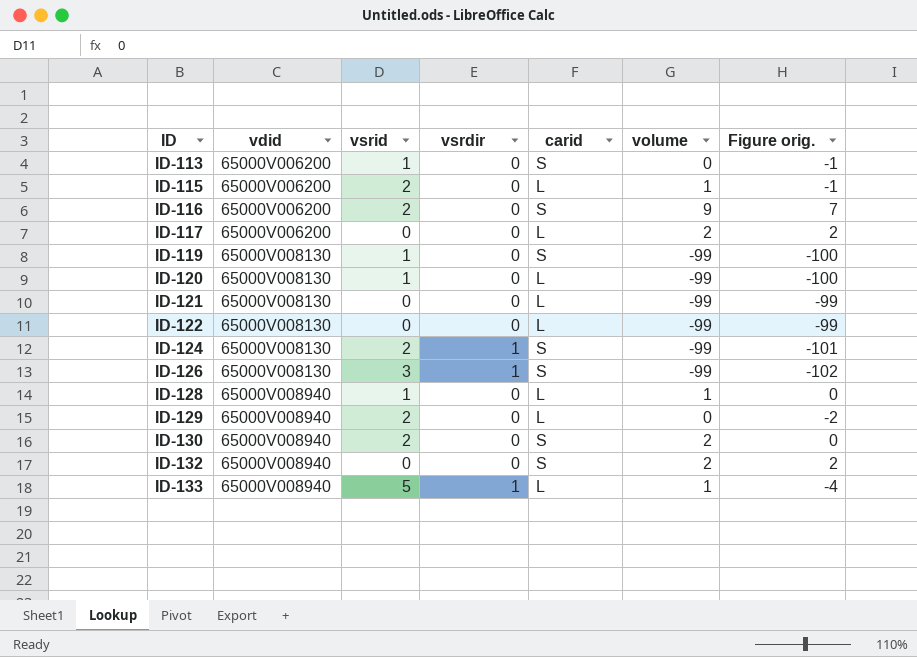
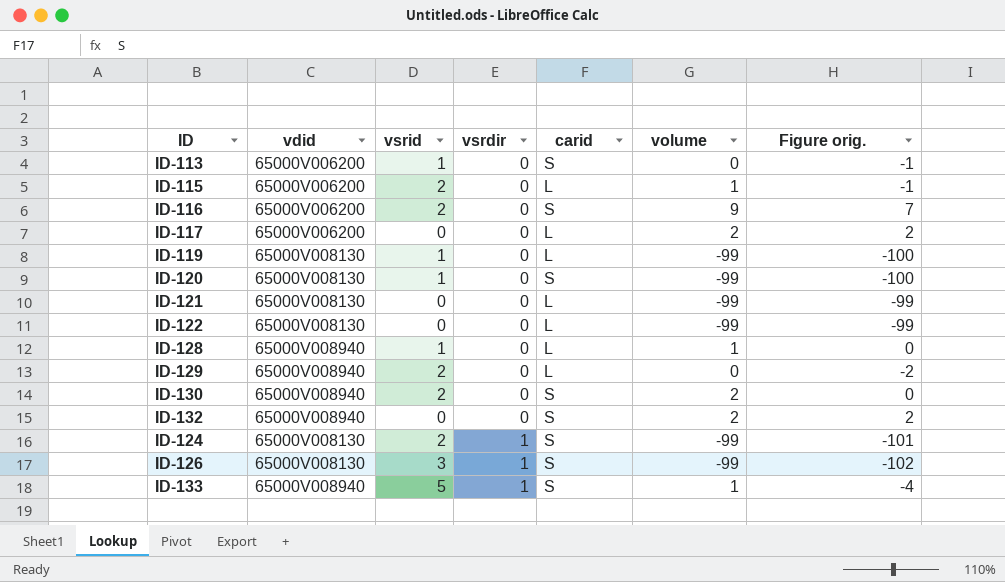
row order: ID ascending -> vsrdir ascending
ID-119 | carid: S -> L
ID-120 | carid: L -> S
ID-133 | carid: L -> S

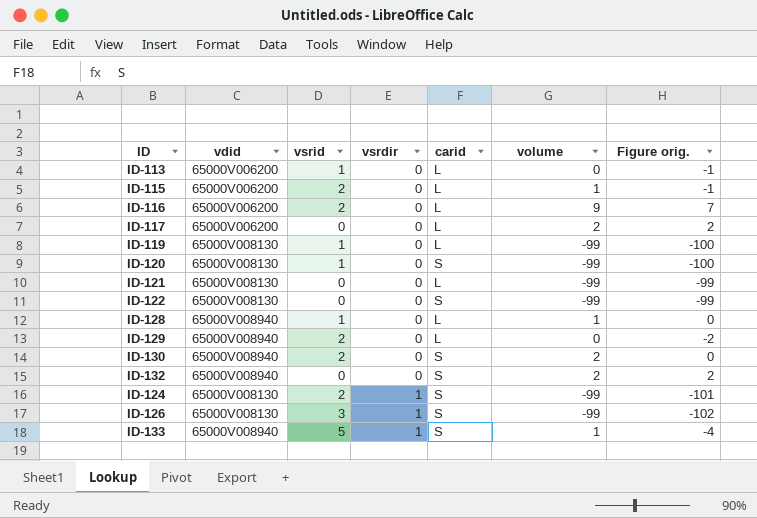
ID-113 | carid: S -> L
ID-116 | carid: S -> L
ID-122 | carid: L -> S

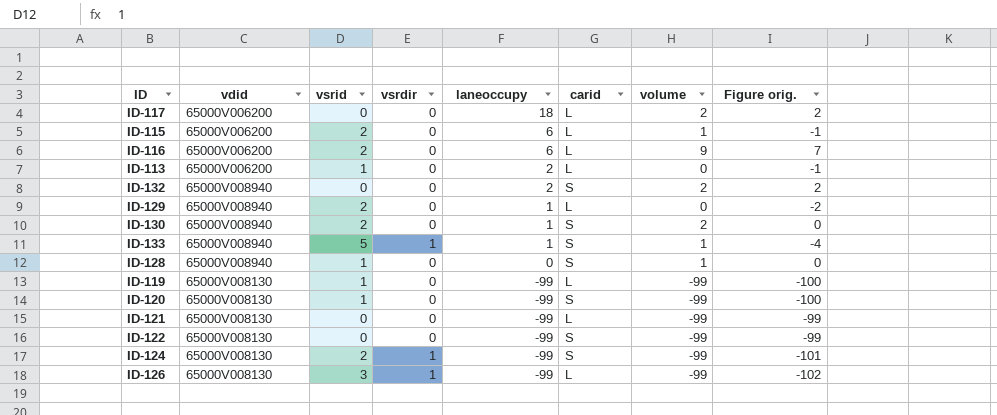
row order: vsrdir ascending -> laneoccupy descending
column laneoccupy | position: none -> 5
ID-128 | carid: L -> S
ID-126 | carid: S -> L

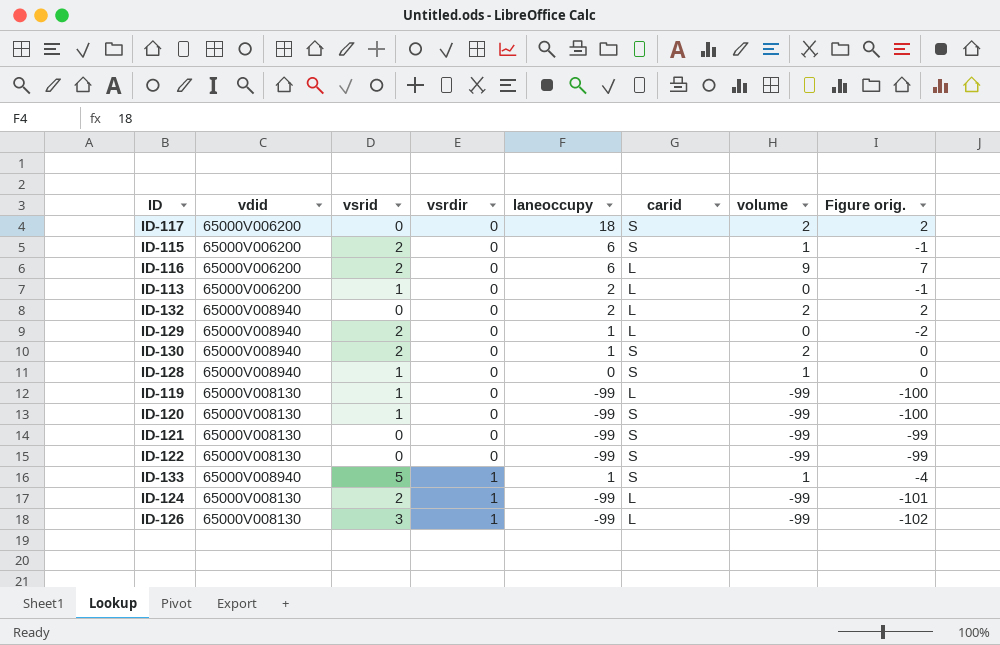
row order: laneoccupy descending -> vsrdir ascending
ID-117 | carid: L -> S
ID-115 | carid: L -> S
ID-132 | carid: S -> L
ID-121 | carid: L -> S
ID-124 | carid: S -> L

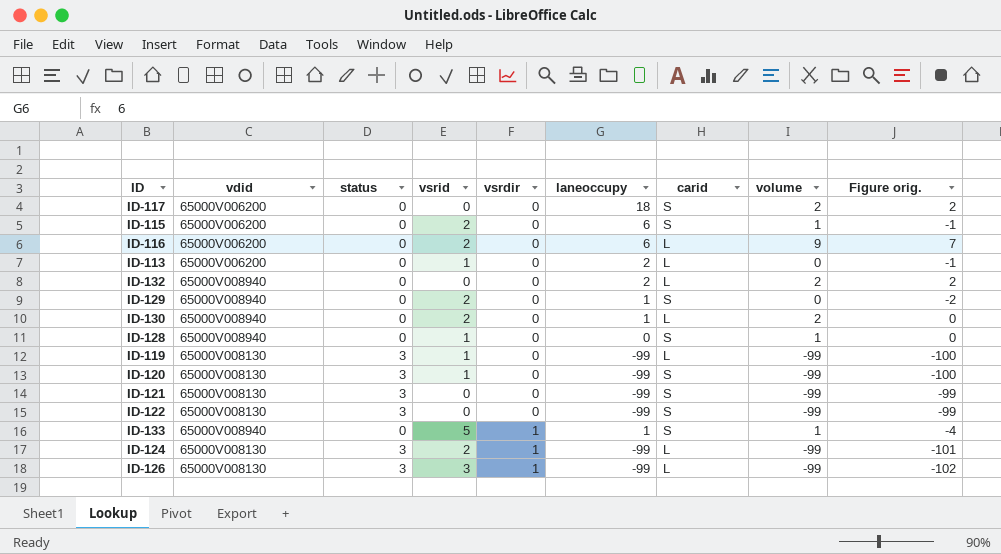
column status | position: none -> 3
ID-129 | carid: L -> S
ID-130 | carid: S -> L

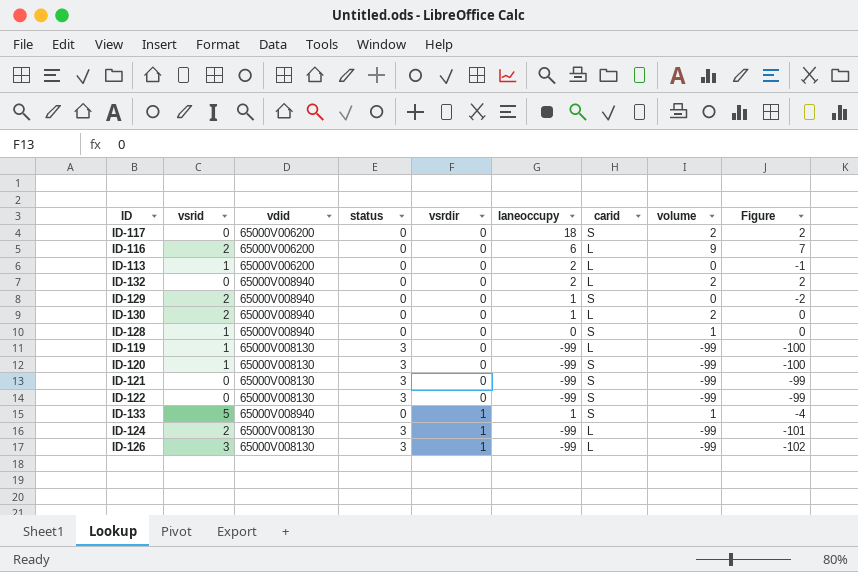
column vsrid | position: 4 -> 2
column name: Figure orig. -> Figure
row ID-115: 65000V006200 | 0 | 2 | 0 | 6 | S | 1 | -1 -> none

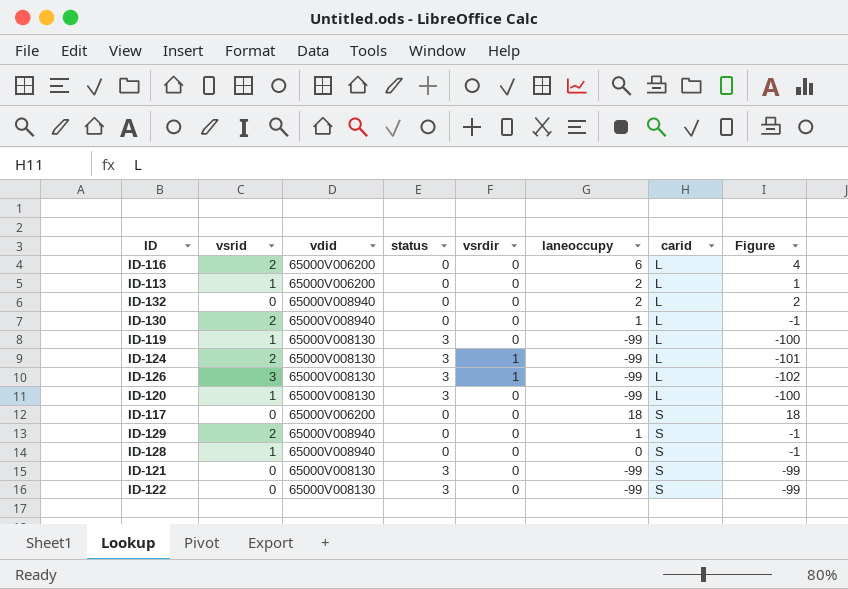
row order: vsrdir ascending -> carid ascending
column volume | position: 8 -> none
column Figure | formula: [volume] - [vsrid] -> [laneoccupy] - [vsrid]
row ID-133: 5 | 65000V008940 | 0 | 1 | 1 | S | 1 | -4 -> none
ID-120 | carid: S -> L

